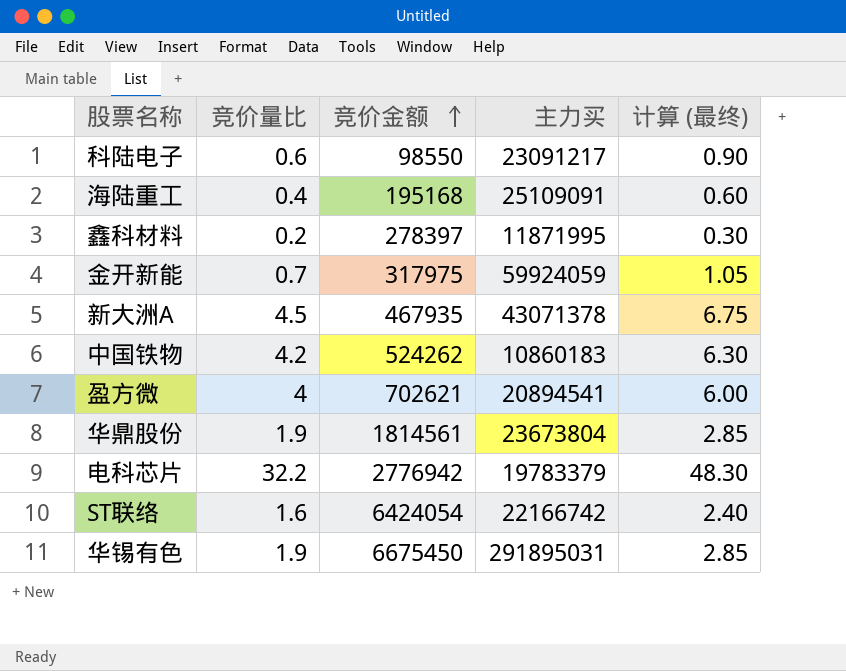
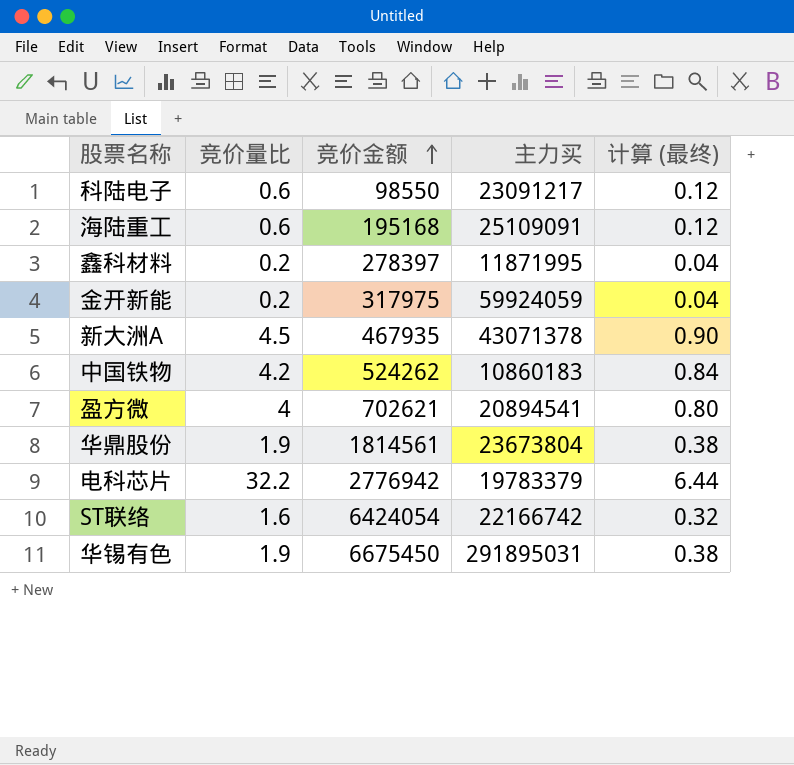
column 计算 (最终) | formula: [竞价量比] * 1.5 -> [竞价量比] * 0.2
海陆重工 | 竞价量比: 0.4 -> 0.6
金开新能 | 竞价量比: 0.7 -> 0.2

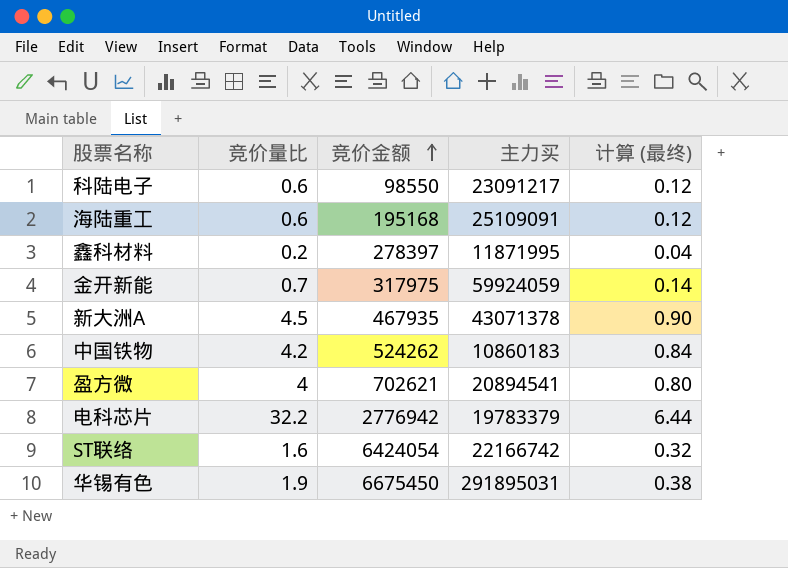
row 华鼎股份: 1.9 | 1814561 | 23673804 | 0.38 -> none
金开新能 | 竞价量比: 0.2 -> 0.7
金开新能 | 计算 (最终): 0.04 -> 0.14

